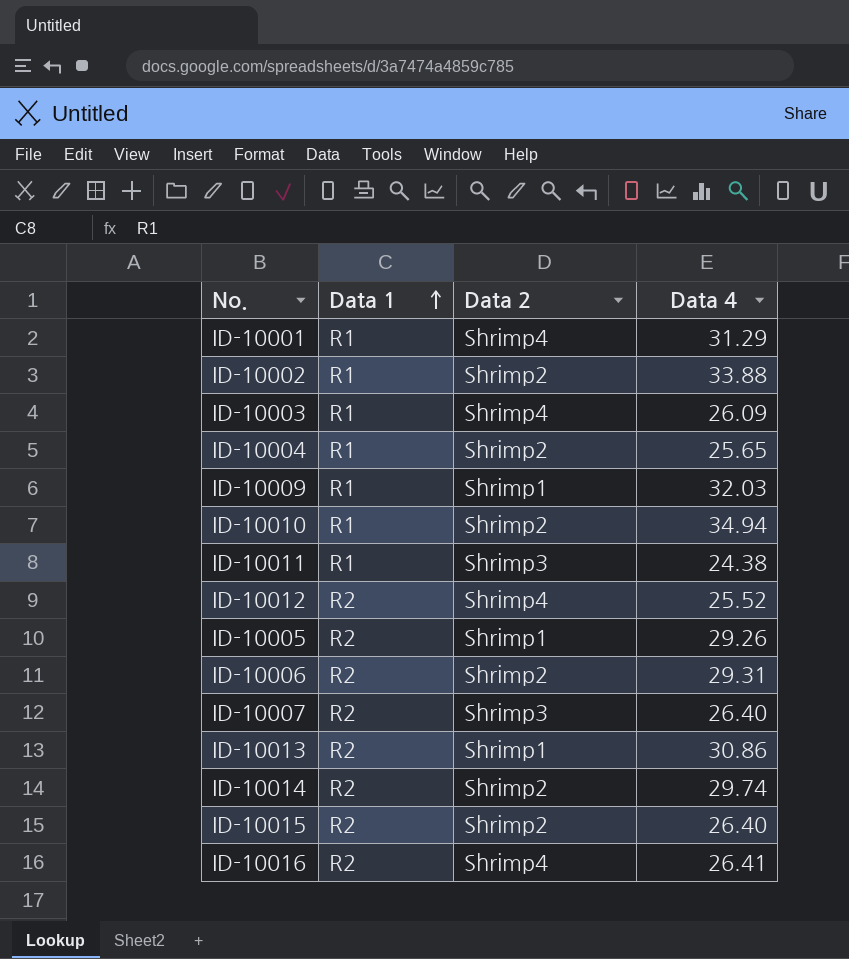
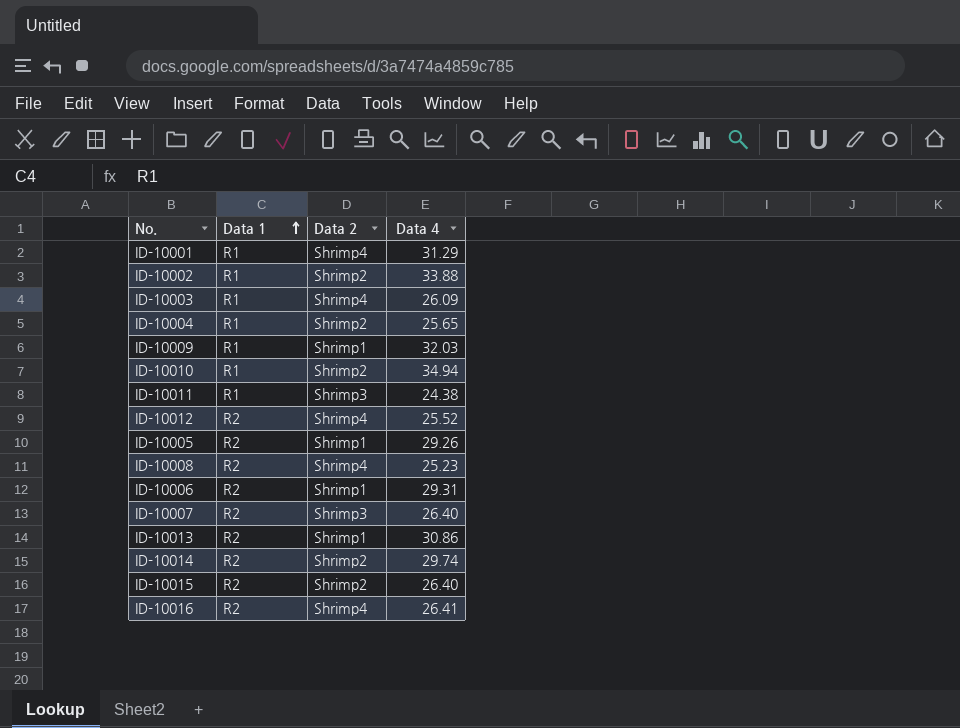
row ID-10008: none -> R2 | Shrimp4 | 25.23
ID-10006 | Data 2: Shrimp2 -> Shrimp1

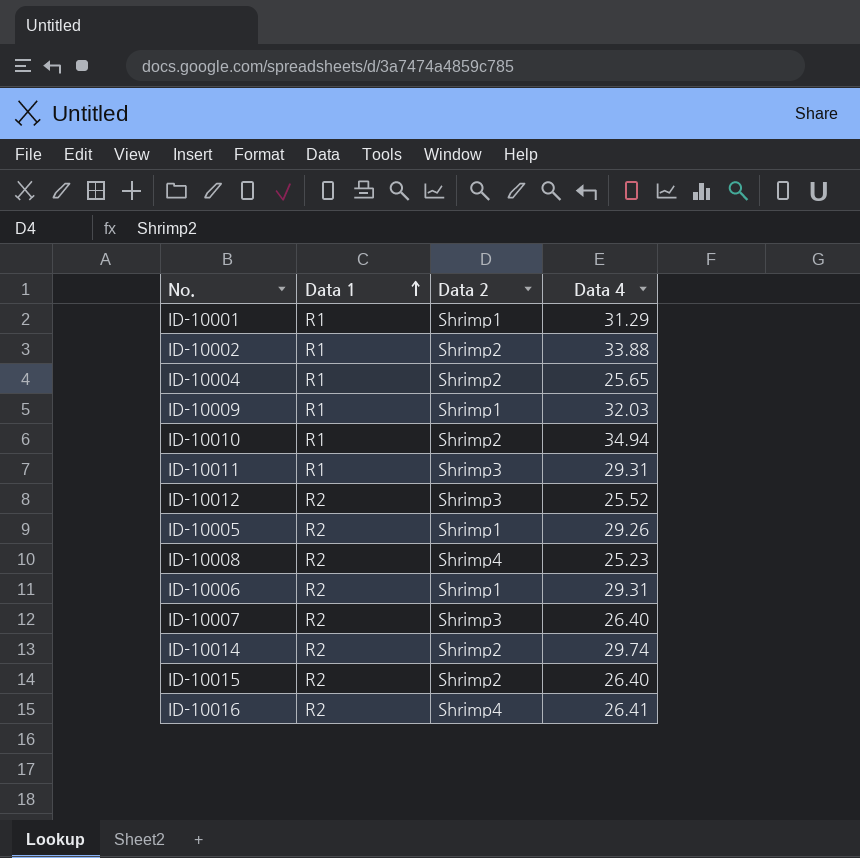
row ID-10003: R1 | Shrimp4 | 26.09 -> none
row ID-10013: R2 | Shrimp1 | 30.86 -> none
ID-10001 | Data 2: Shrimp4 -> Shrimp1
ID-10011 | Data 4: 24.38 -> 29.31
ID-10012 | Data 2: Shrimp4 -> Shrimp3

